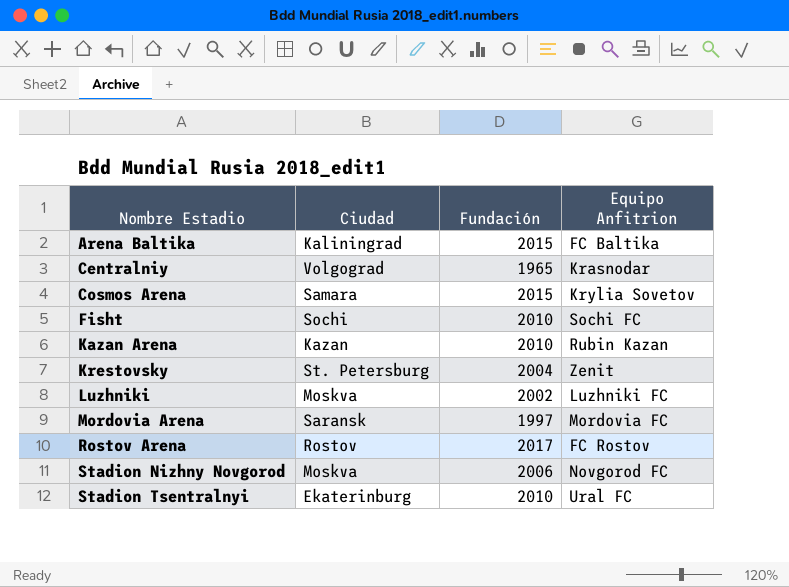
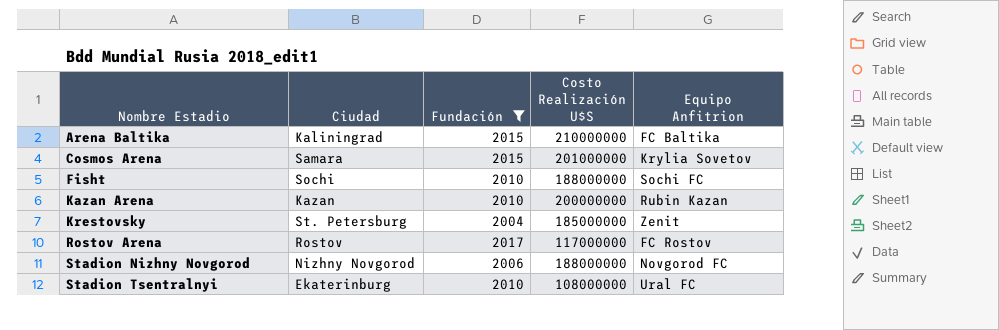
filter: none -> Fundación >= 2004
column Costo Realización U$S | position: none -> 4
Stadion Nizhny Novgorod | Ciudad: Moskva -> Nizhny Novgorod

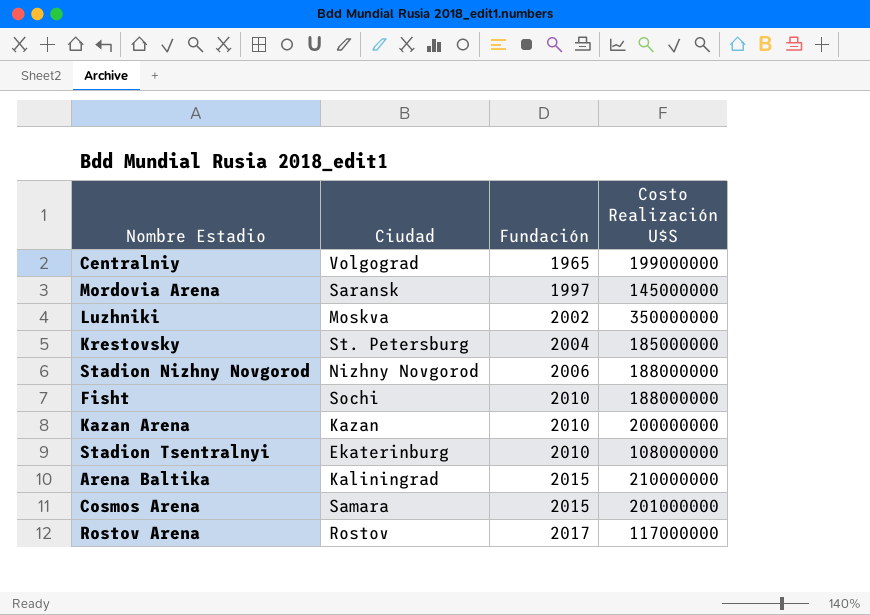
filter: Fundación >= 2004 -> none
row order: Nombre Estadio ascending -> Fundación ascending
column Equipo Anfitrion | position: 5 -> none

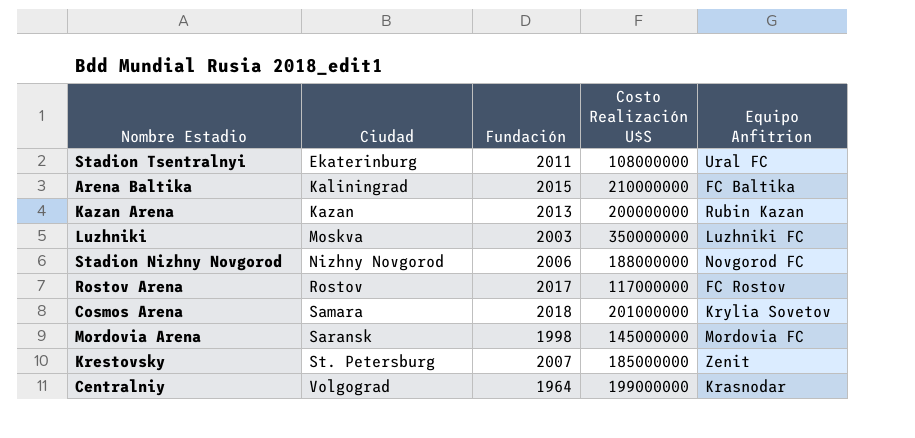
row order: Fundación ascending -> Ciudad ascending
column Equipo Anfitrion | position: none -> 5
row Fisht: Sochi | 2010 | 188000000 -> none
Stadion Tsentralnyi | Fundación: 2010 -> 2011
Kazan Arena | Fundación: 2010 -> 2013
Luzhniki | Fundación: 2002 -> 2003
Cosmos Arena | Fundación: 2015 -> 2018
Mordovia Arena | Fundación: 1997 -> 1998
Krestovsky | Fundación: 2004 -> 2007
Centralniy | Fundación: 1965 -> 1964

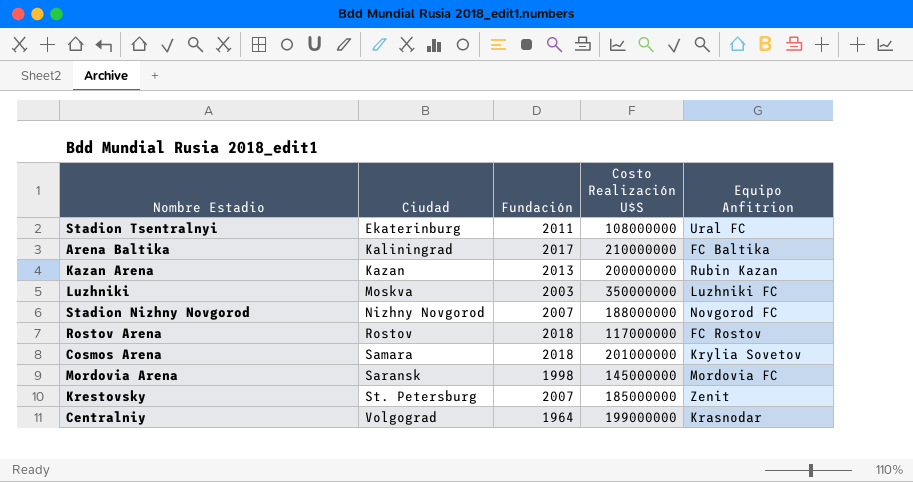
Arena Baltika | Fundación: 2015 -> 2017
Stadion Nizhny Novgorod | Fundación: 2006 -> 2007
Rostov Arena | Fundación: 2017 -> 2018

